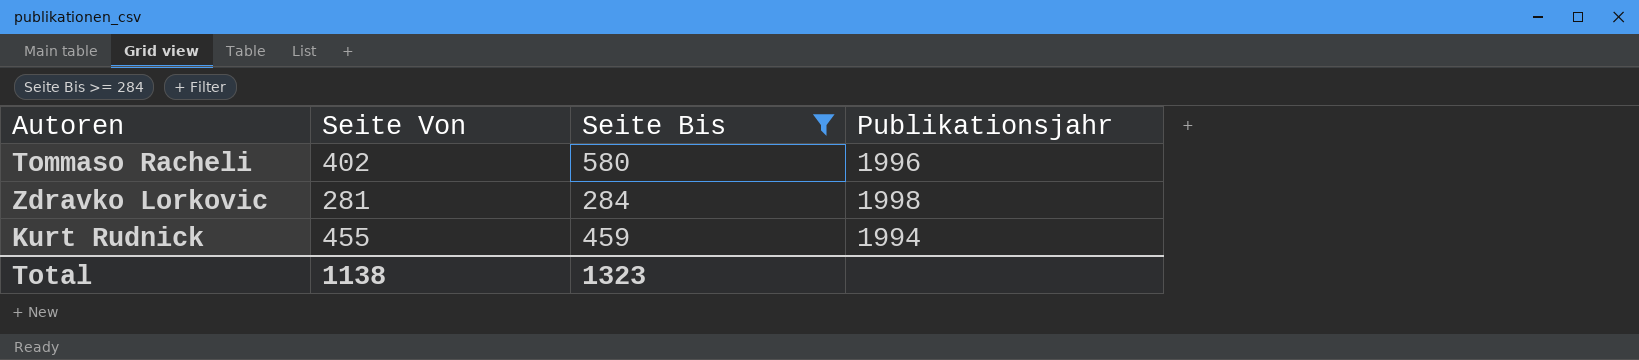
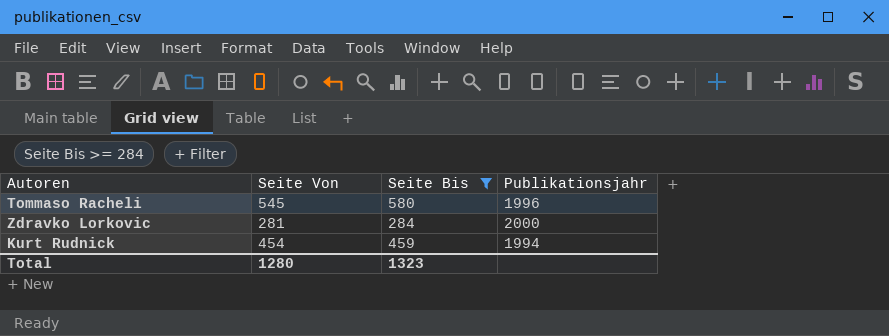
Tommaso Racheli | Seite Von: 402 -> 545
Zdravko Lorkovic | Publikationsjahr: 1998 -> 2000
Kurt Rudnick | Seite Von: 455 -> 454
Total | Seite Von: 1138 -> 1280

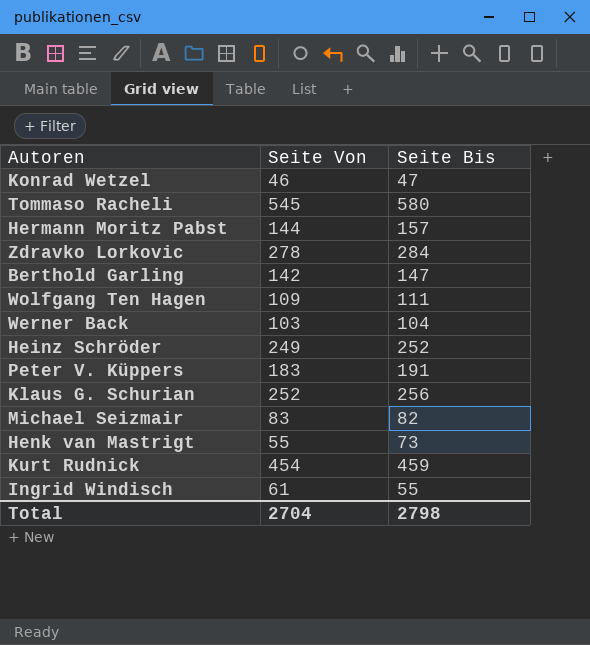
filter: Seite Bis >= 284 -> none
column Publikationsjahr | position: 4 -> none
Zdravko Lorkovic | Seite Von: 281 -> 278
Total | Seite Von: 1280 -> 2704
Total | Seite Bis: 1323 -> 2798

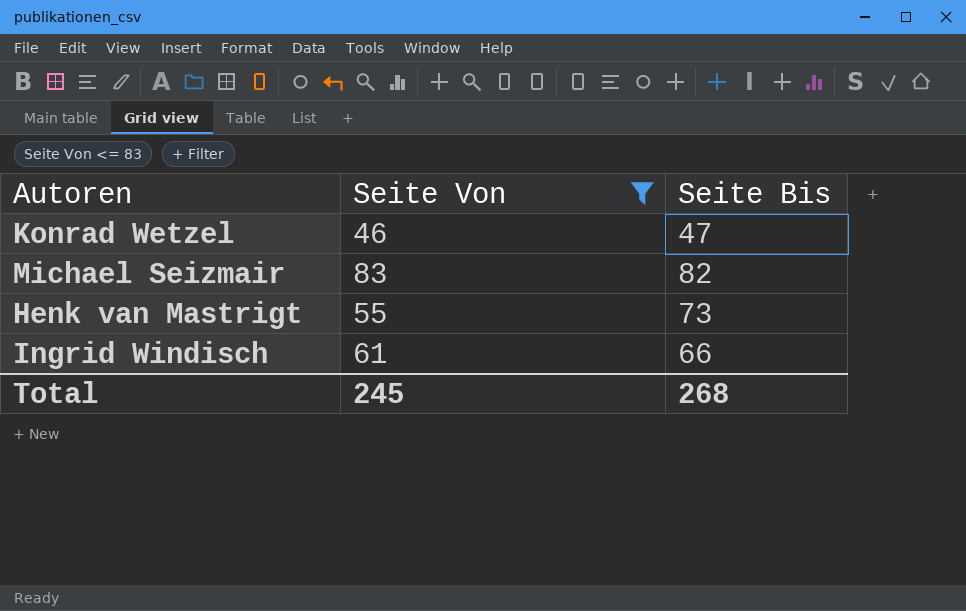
filter: none -> Seite Von <= 83
Ingrid Windisch | Seite Bis: 55 -> 66
Total | Seite Von: 2704 -> 245
Total | Seite Bis: 2798 -> 268

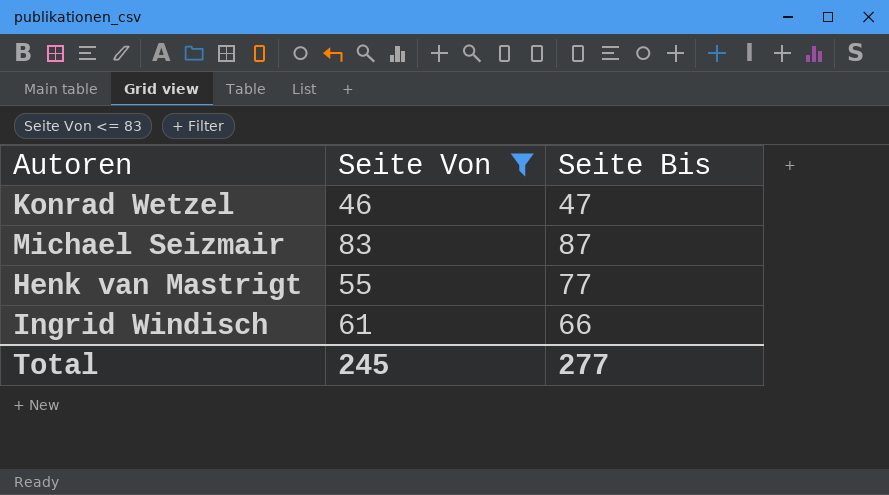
Michael Seizmair | Seite Bis: 82 -> 87
Henk van Mastrigt | Seite Bis: 73 -> 77
Total | Seite Bis: 268 -> 277

